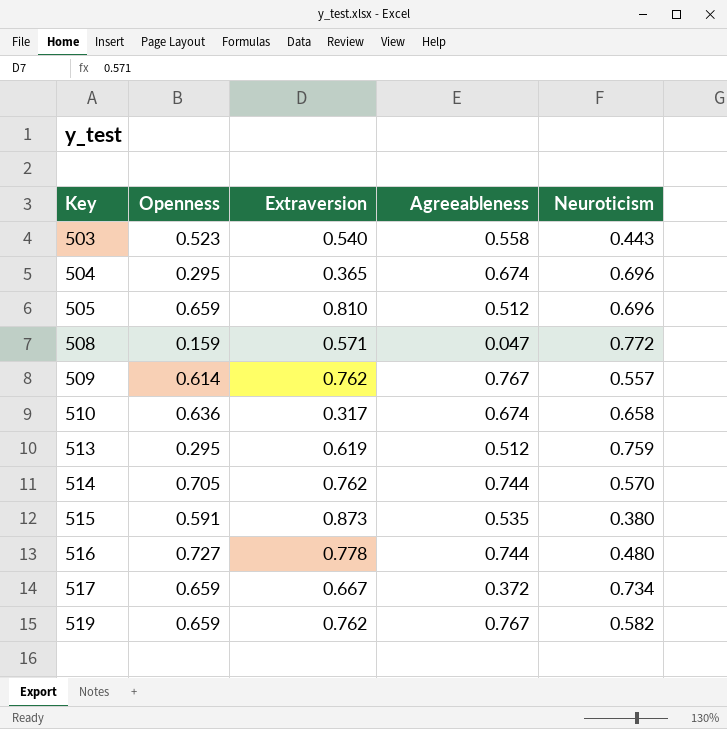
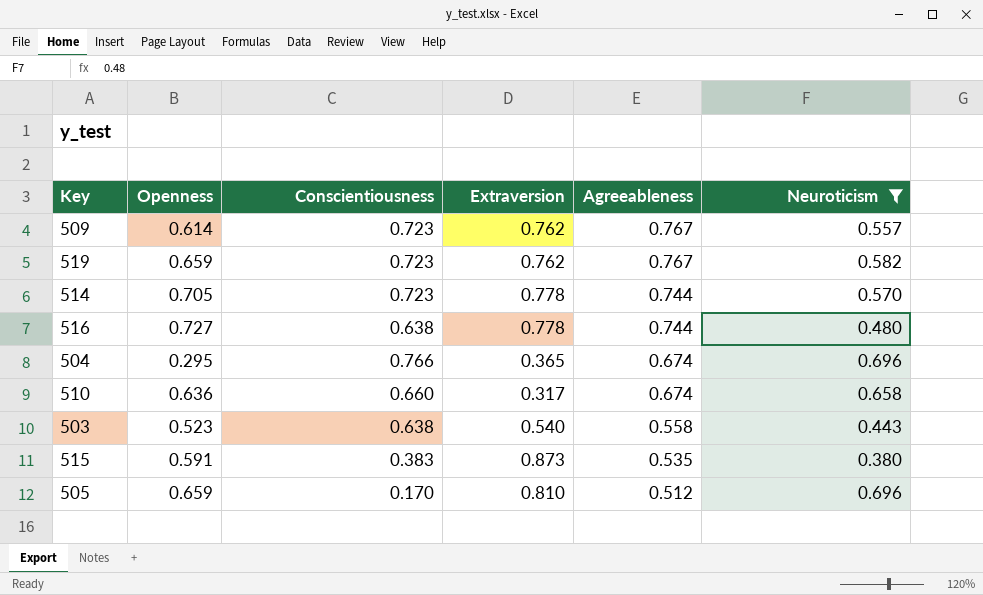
filter: none -> Neuroticism <= 0.696
row order: Key ascending -> Agreeableness descending
column Conscientiousness | position: none -> 3
514 | Extraversion: 0.762 -> 0.778

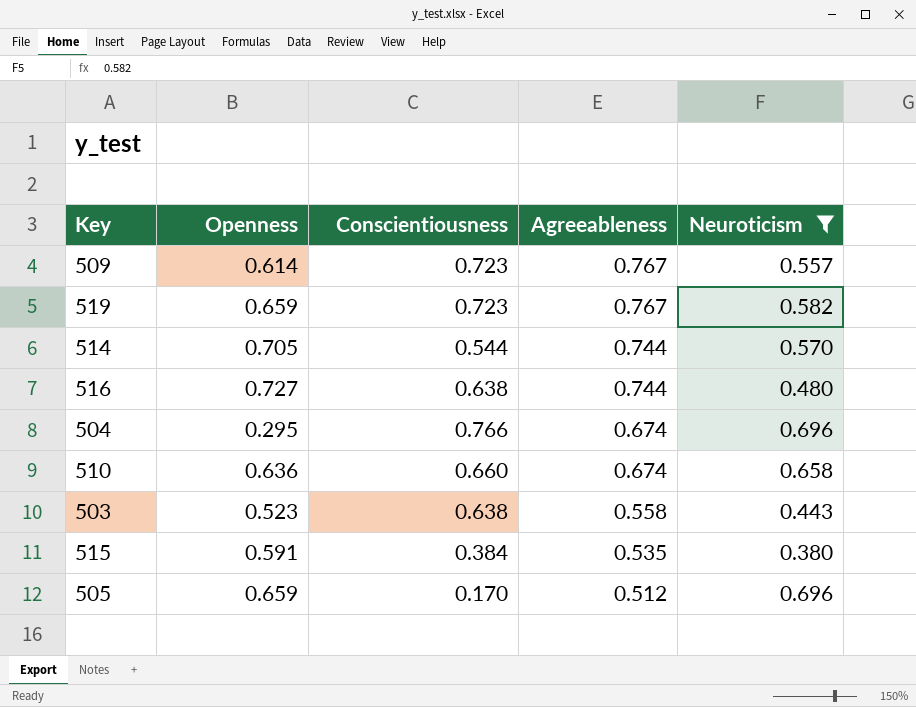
column Extraversion | position: 4 -> none
514 | Conscientiousness: 0.723 -> 0.544
515 | Conscientiousness: 0.383 -> 0.384

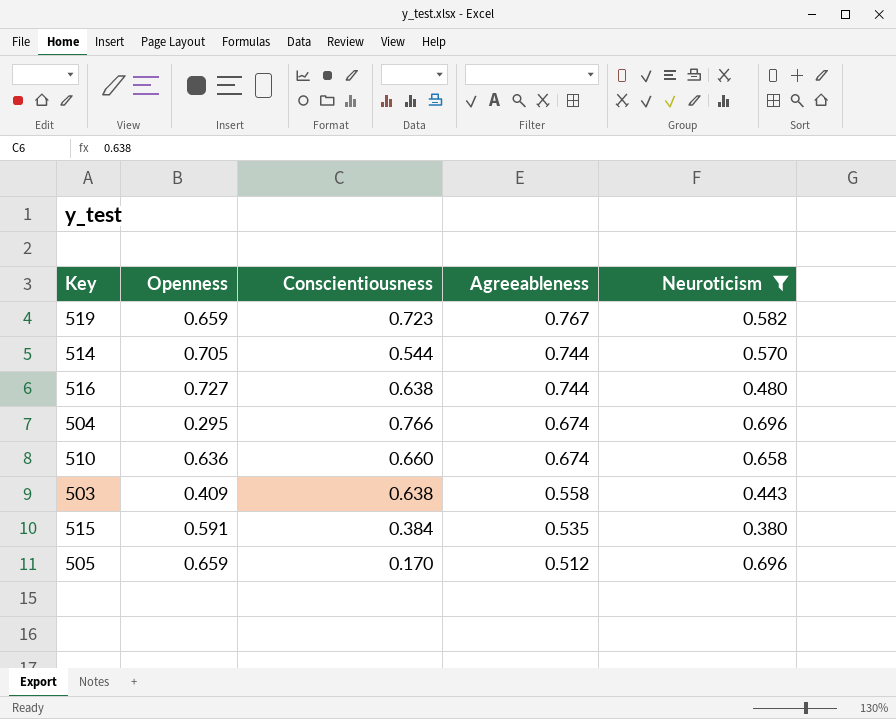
row 509: 0.614 | 0.723 | 0.767 | 0.557 -> none
503 | Openness: 0.523 -> 0.409

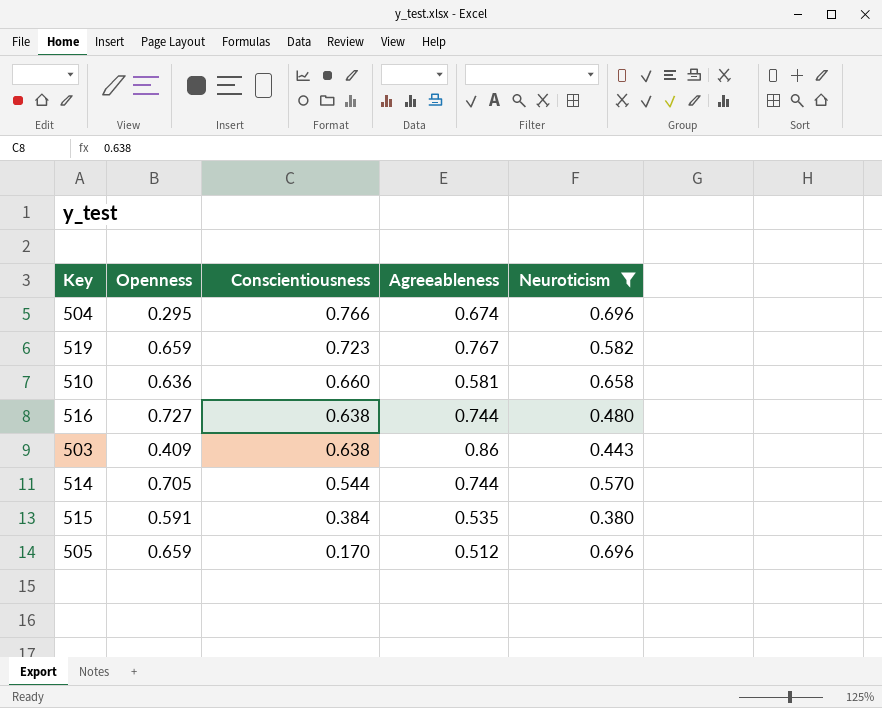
row order: Agreeableness descending -> Conscientiousness descending
510 | Agreeableness: 0.674 -> 0.581
503 | Agreeableness: 0.558 -> 0.86

